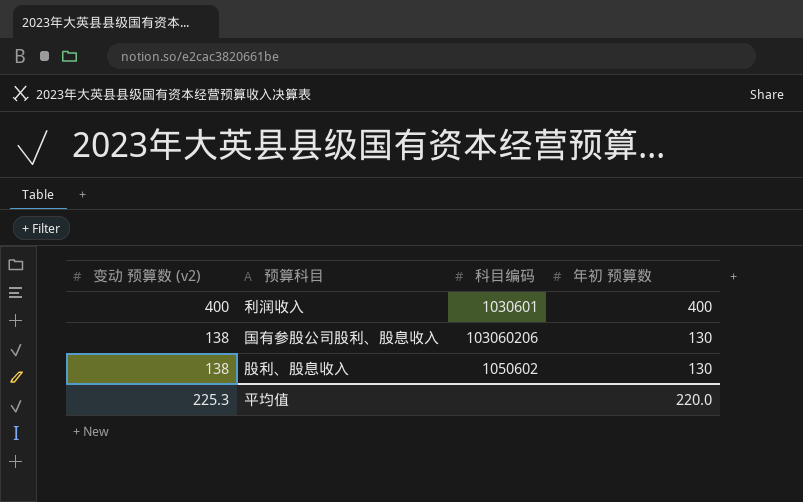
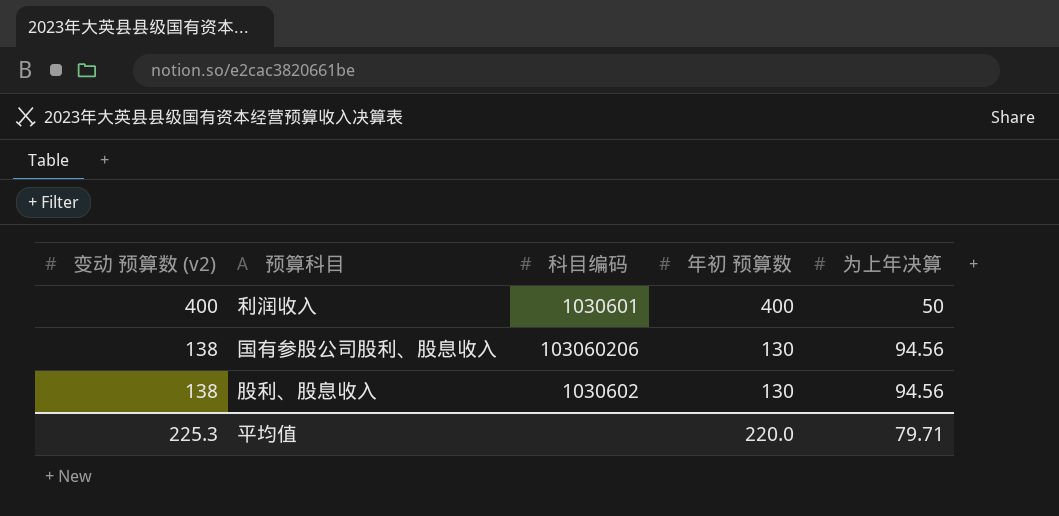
column 为上年决算 | position: none -> 5
股利、股息收入 | 科目编码: 1050602 -> 1030602

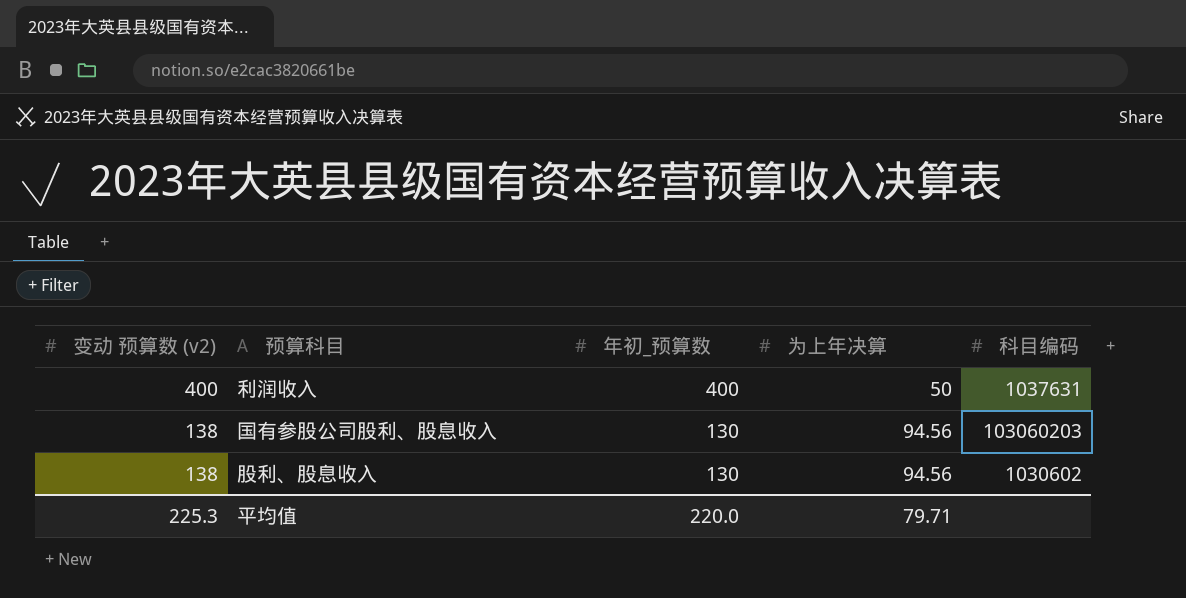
column name: 年初 预算数 -> 年初_预算数
column 科目编码 | position: 3 -> 5
利润收入 | 科目编码: 1030601 -> 1037631
国有参股公司股利、股息收入 | 科目编码: 103060206 -> 103060203

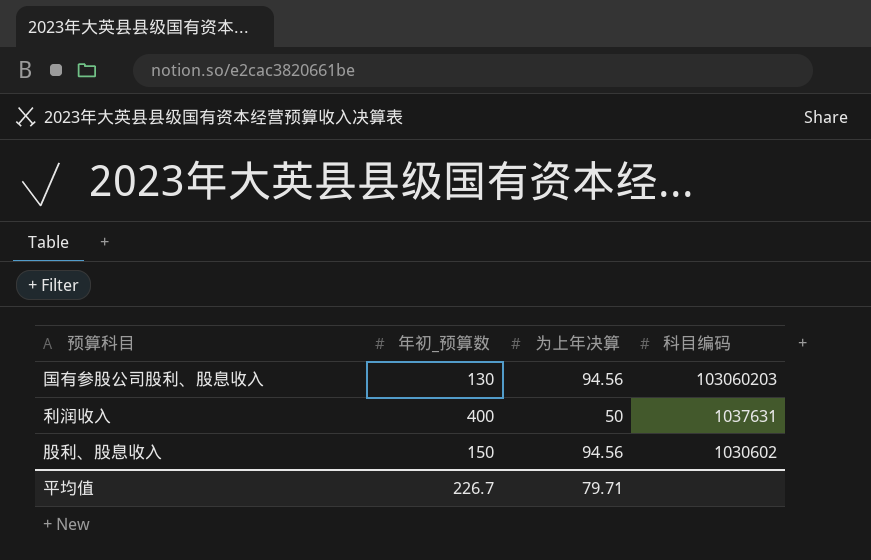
row order: 变动 预算数 (v2) descending -> 科目编码 descending
column 变动 预算数 (v2) | position: 1 -> none
股利、股息收入 | 年初_预算数: 130 -> 150
平均值 | 年初_预算数: 220.0 -> 226.7

